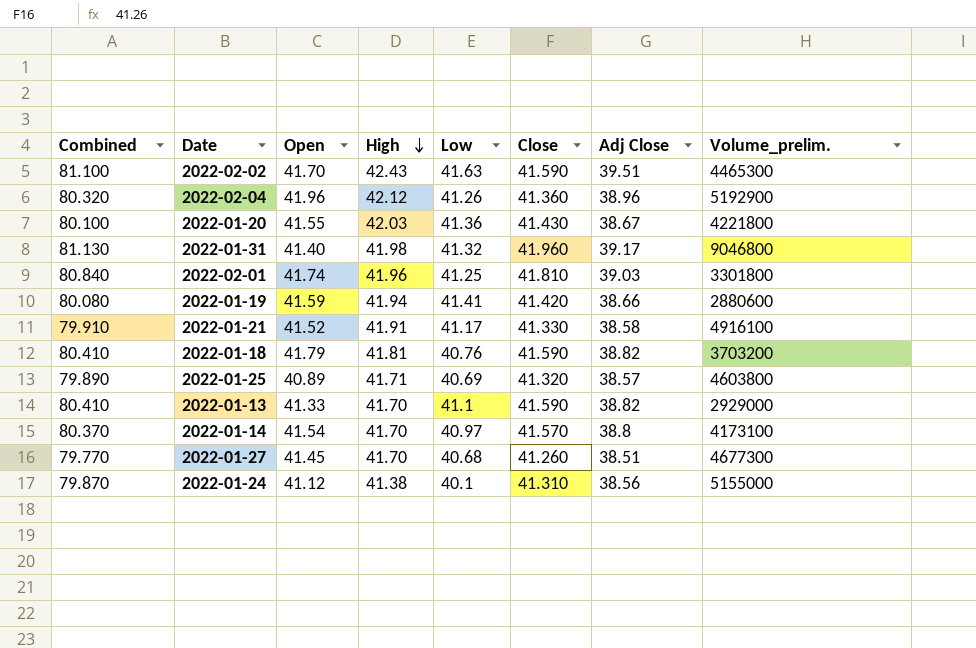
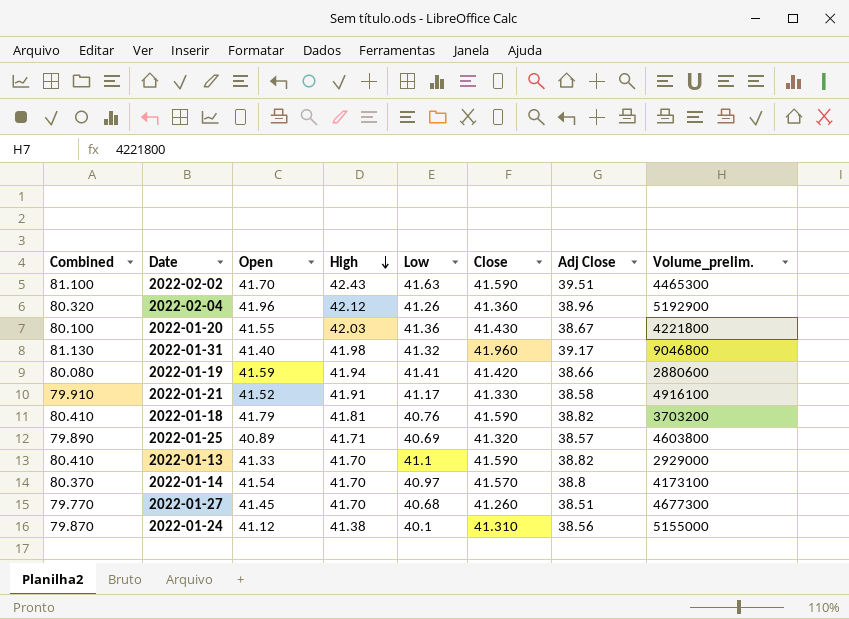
row 2022-02-01: 80.840 | 41.74 | 41.96 | 41.25 | 41.810 | 39.03 | 3301800 -> none

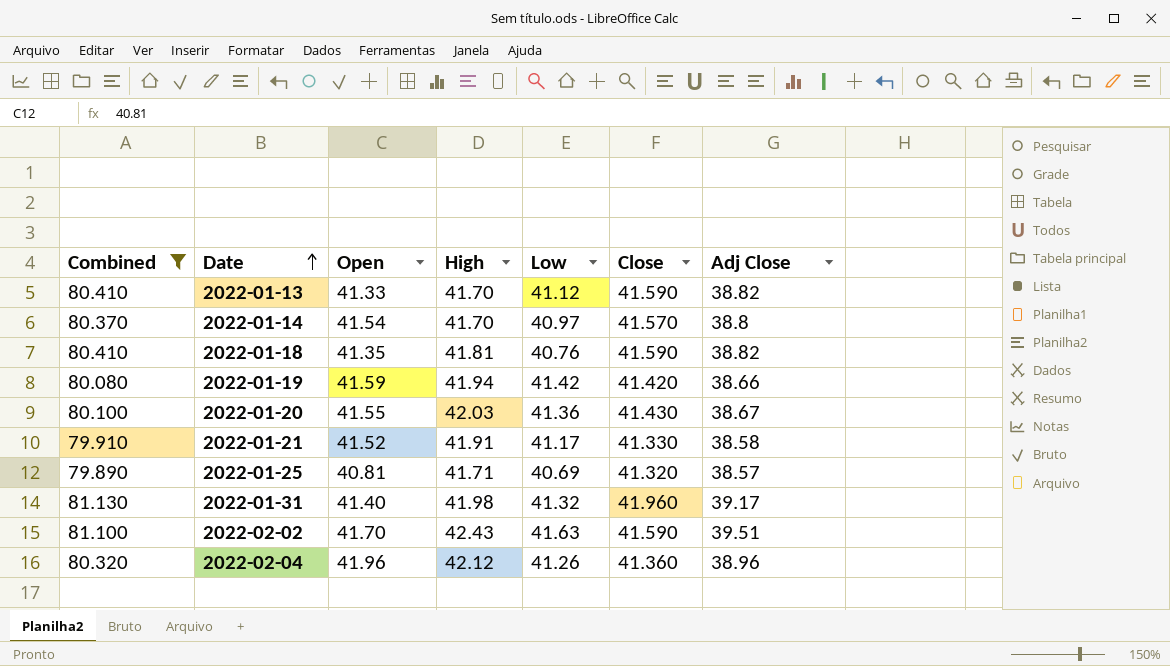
filter: none -> Combined >= 79.890
row order: High descending -> Date ascending
column Volume_prelim. | position: 8 -> none
2022-01-13 | Low: 41.1 -> 41.12
2022-01-18 | Open: 41.79 -> 41.35
2022-01-19 | Low: 41.41 -> 41.42
2022-01-25 | Open: 40.89 -> 40.81

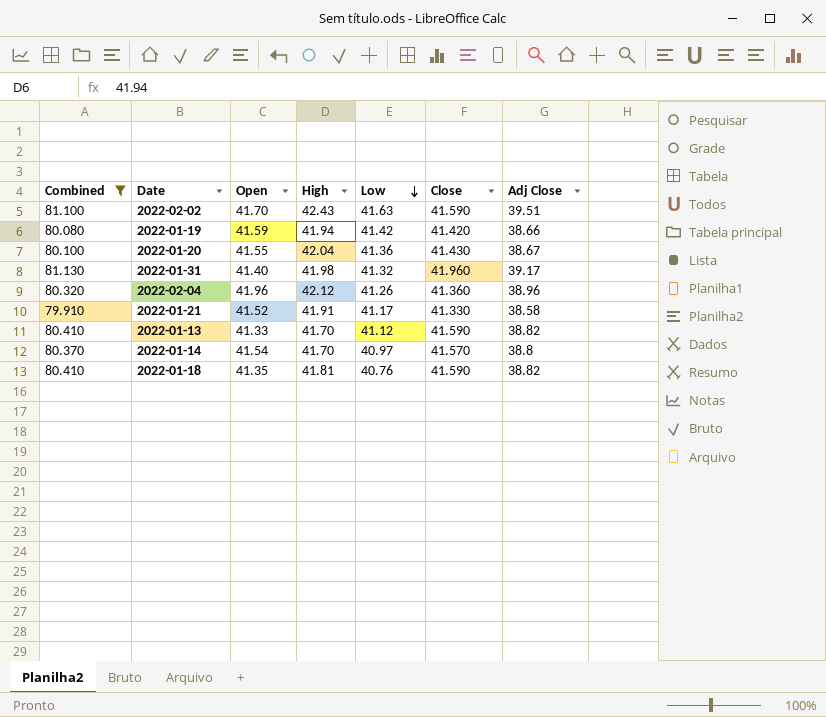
row order: Date ascending -> Low descending
row 2022-01-25: 79.890 | 40.81 | 41.71 | 40.69 | 41.320 | 38.57 -> none
2022-01-20 | High: 42.03 -> 42.04

